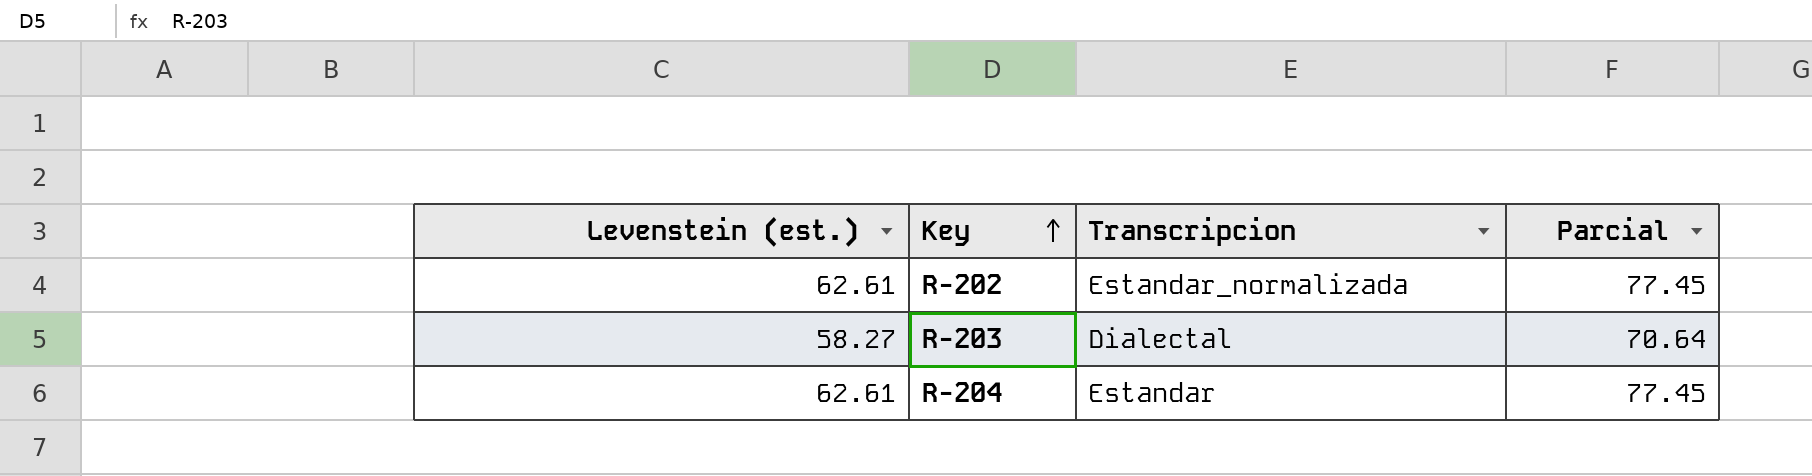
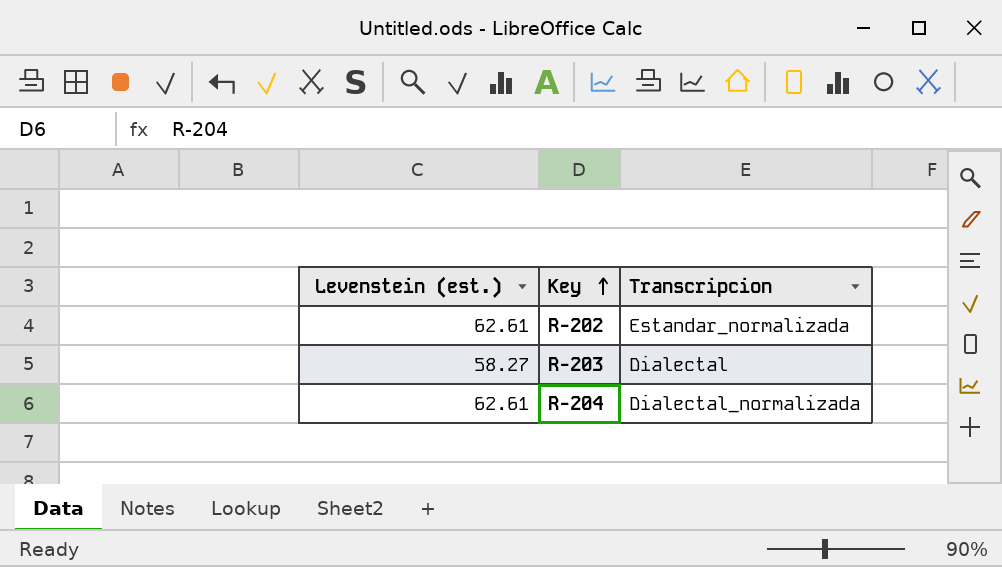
column Parcial | position: 4 -> none
R-204 | Transcripcion: Estandar -> Dialectal_normalizada

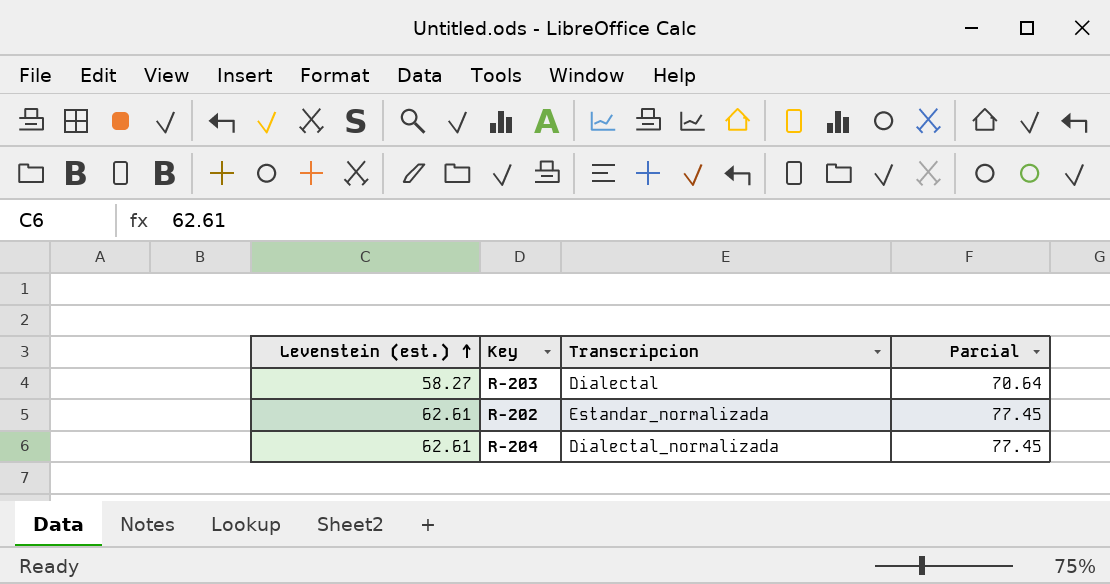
row order: Key ascending -> Levenstein (est.) ascending
column Parcial | position: none -> 4

